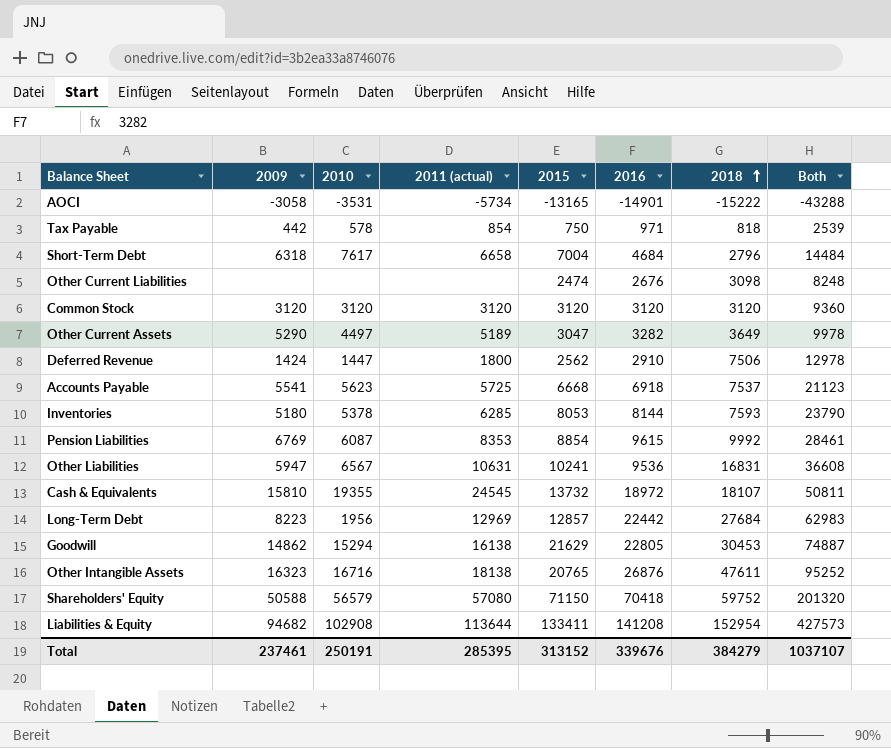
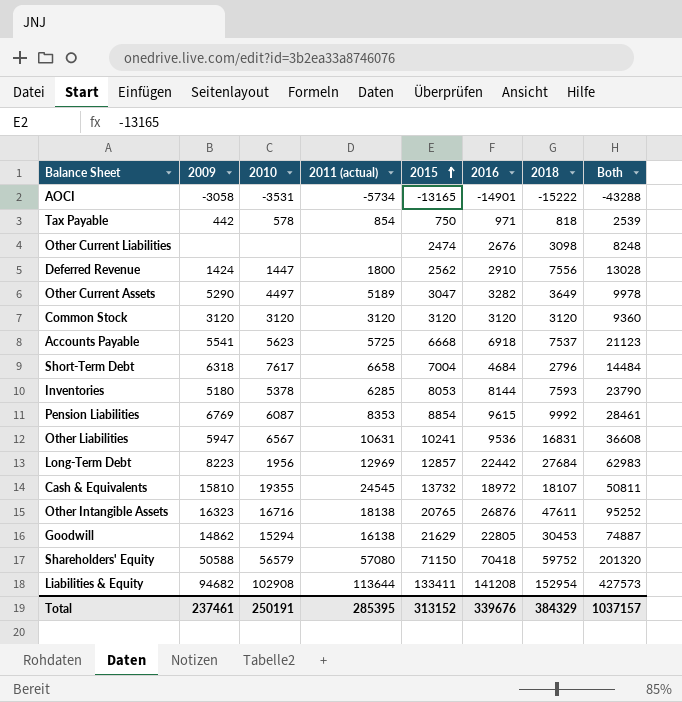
row order: 2018 ascending -> 2015 ascending
Deferred Revenue | 2018: 7506 -> 7556
Deferred Revenue | Both: 12978 -> 13028
Total | 2018: 384279 -> 384329
Total | Both: 1037107 -> 1037157

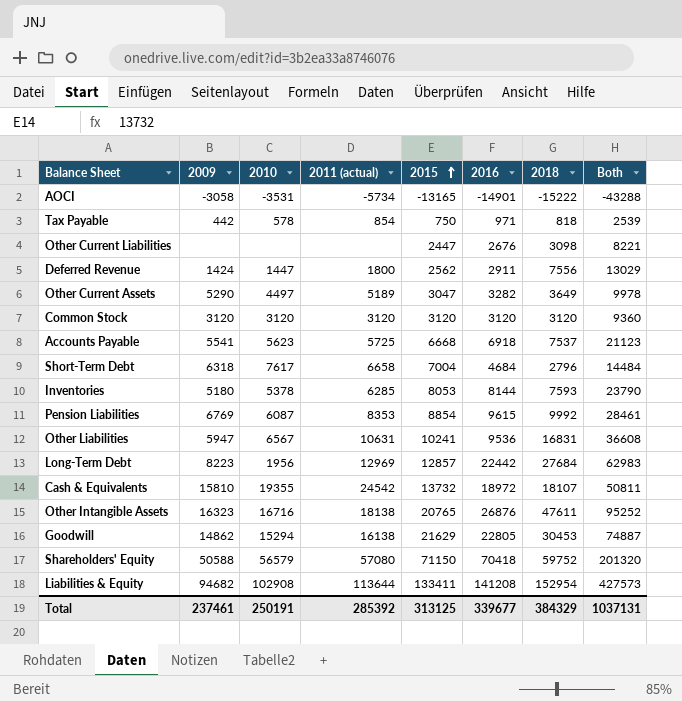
Other Current Liabilities | 2015: 2474 -> 2447
Other Current Liabilities | Both: 8248 -> 8221
Deferred Revenue | 2016: 2910 -> 2911
Deferred Revenue | Both: 13028 -> 13029
Cash & Equivalents | 2011 (actual): 24545 -> 24542
Total | 2011 (actual): 285395 -> 285392
Total | 2015: 313152 -> 313125
Total | 2016: 339676 -> 339677
Total | Both: 1037157 -> 1037131

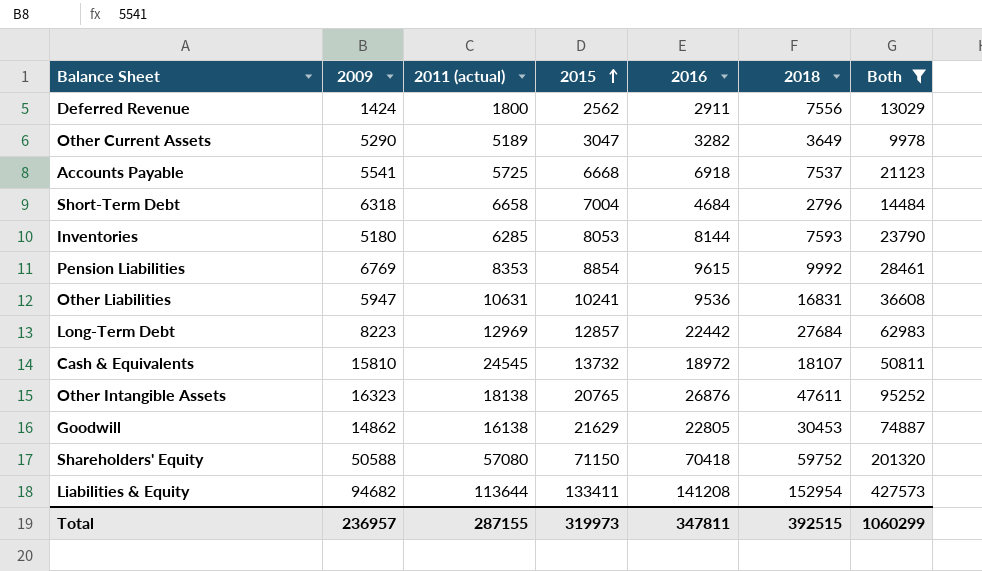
filter: none -> Both >= 9978
column 2010 | position: 3 -> none
Cash & Equivalents | 2011 (actual): 24542 -> 24545
Total | 2009: 237461 -> 236957
Total | 2011 (actual): 285392 -> 287155
Total | 2015: 313125 -> 319973
Total | 2016: 339677 -> 347811
Total | 2018: 384329 -> 392515
Total | Both: 1037131 -> 1060299

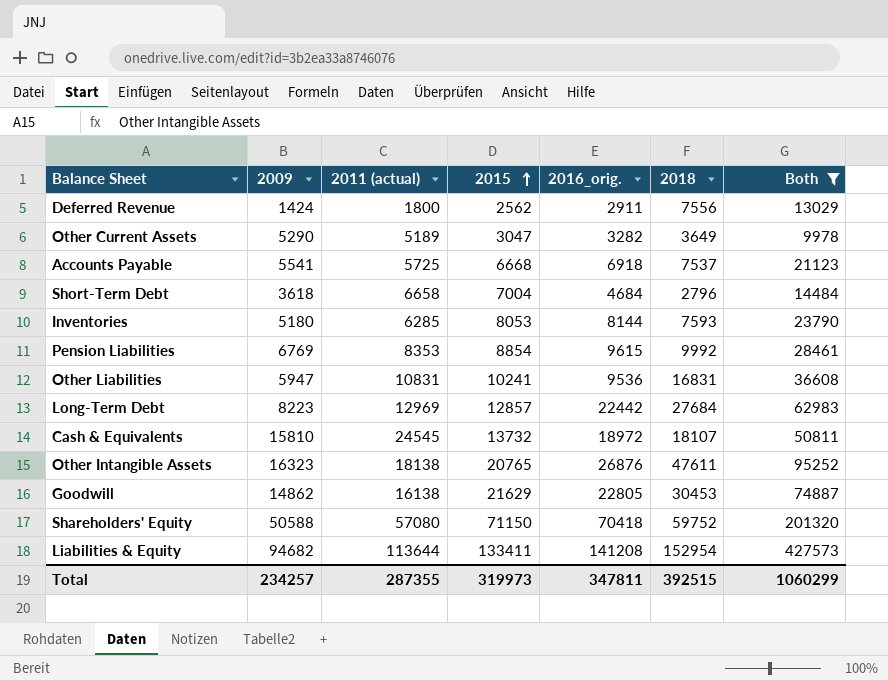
column name: 2016 -> 2016_orig.
Short-Term Debt | 2009: 6318 -> 3618
Other Liabilities | 2011 (actual): 10631 -> 10831
Total | 2009: 236957 -> 234257
Total | 2011 (actual): 287155 -> 287355

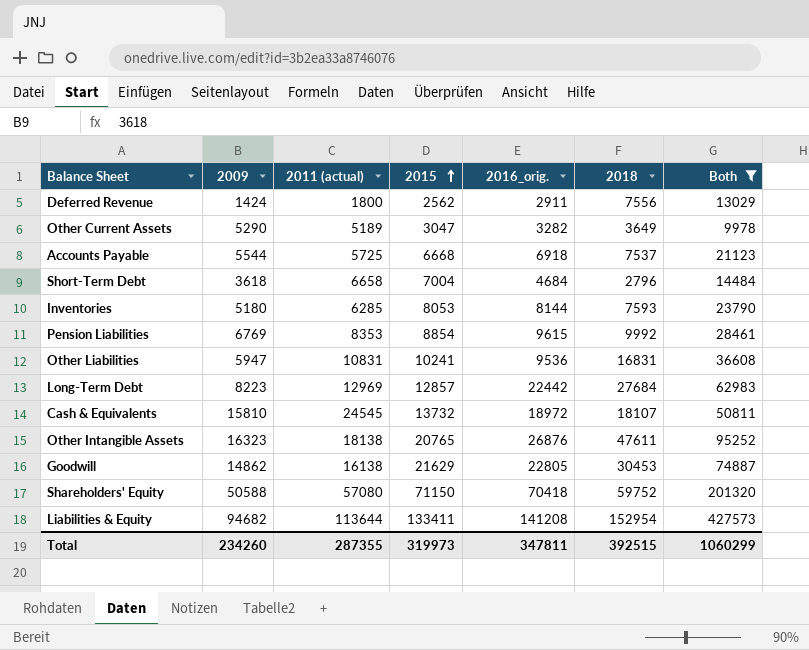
Accounts Payable | 2009: 5541 -> 5544
Total | 2009: 234257 -> 234260

